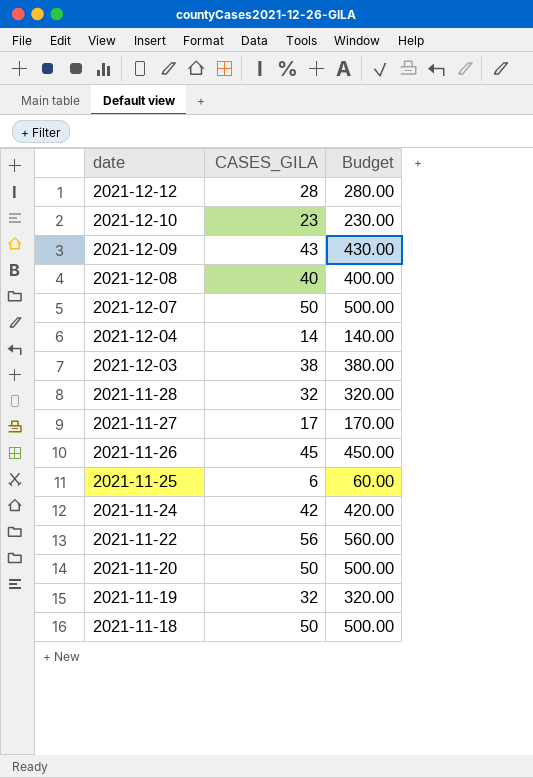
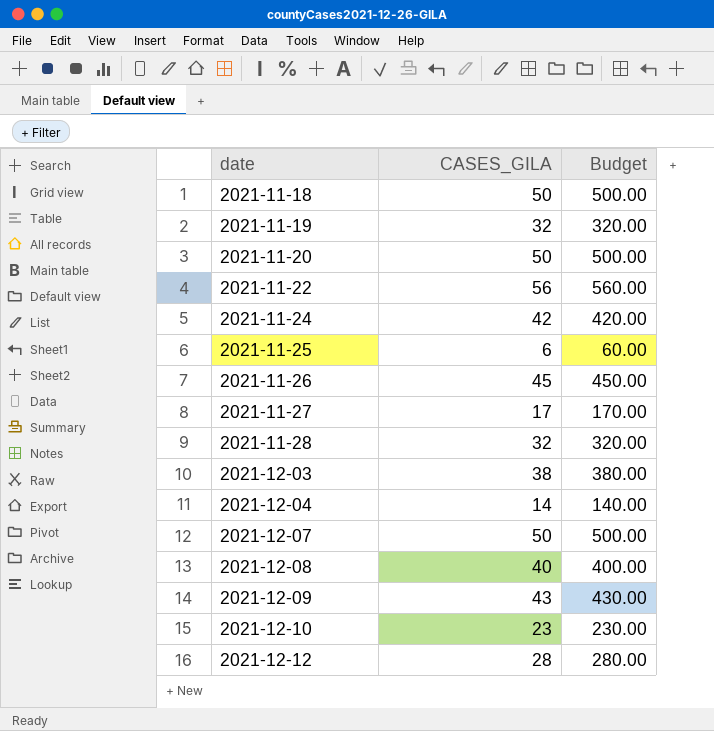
row order: date descending -> date ascending

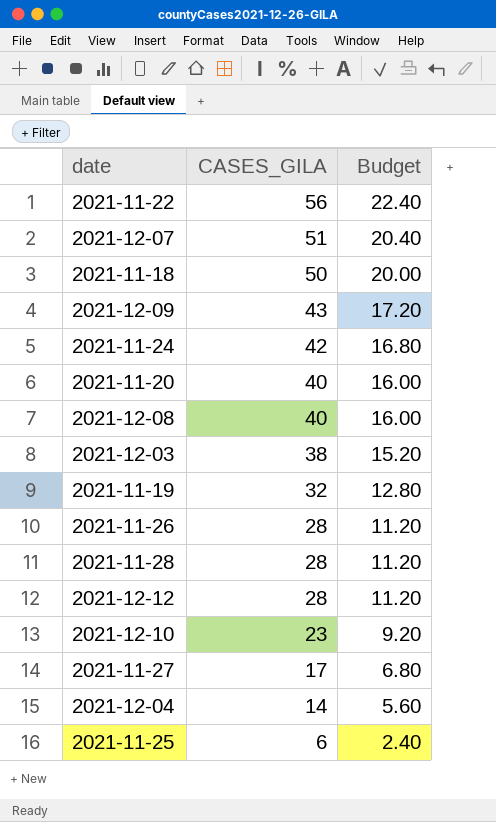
row order: date ascending -> CASES_GILA descending
column Budget | formula: [CASES_GILA] * 10 -> [CASES_GILA] * 0.4
2021-12-07 | CASES_GILA: 50 -> 51
2021-11-20 | CASES_GILA: 50 -> 40
2021-11-26 | CASES_GILA: 45 -> 28
2021-11-28 | CASES_GILA: 32 -> 28

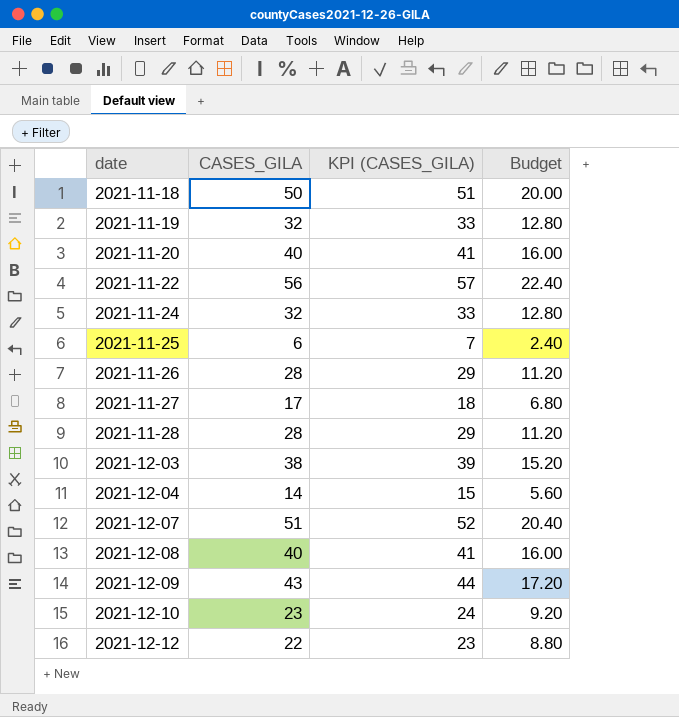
row order: CASES_GILA descending -> date ascending
column KPI (CASES_GILA) | formula: none -> [CASES_GILA] + 1
2021-11-24 | CASES_GILA: 42 -> 32
2021-11-24 | Budget: 16.80 -> 12.80
2021-12-12 | CASES_GILA: 28 -> 22
2021-12-12 | Budget: 11.20 -> 8.80

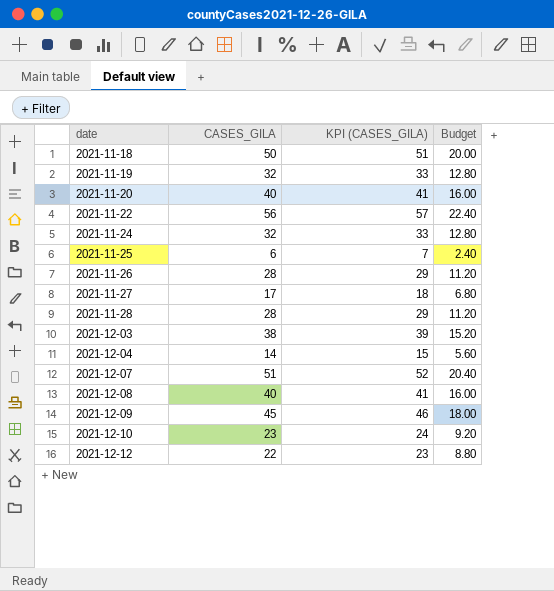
2021-12-09 | CASES_GILA: 43 -> 45
2021-12-09 | KPI (CASES_GILA): 44 -> 46
2021-12-09 | Budget: 17.20 -> 18.00

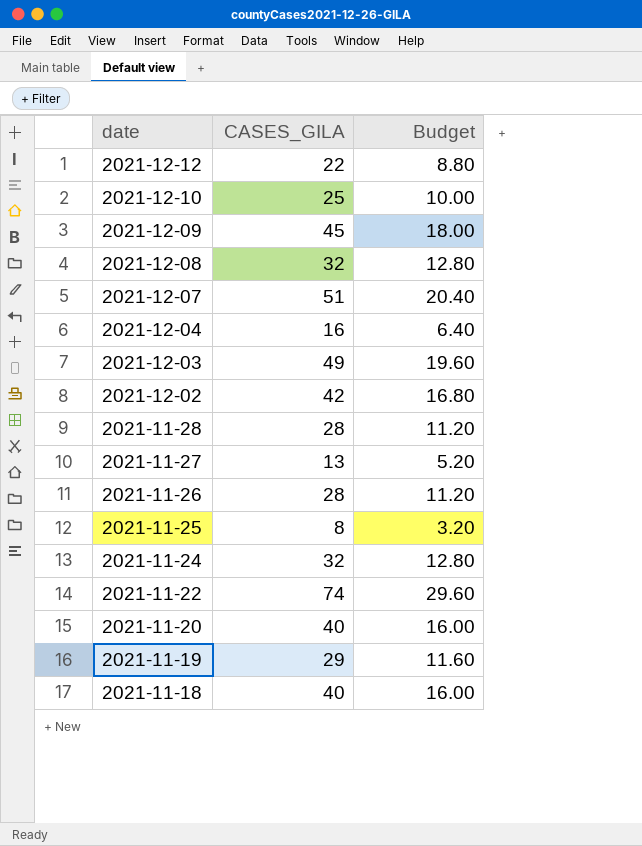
row order: date ascending -> date descending
column KPI (CASES_GILA) | formula: [CASES_GILA] + 1 -> none
2021-12-10 | CASES_GILA: 23 -> 25
2021-12-10 | Budget: 9.20 -> 10.00
2021-12-08 | CASES_GILA: 40 -> 32
2021-12-08 | Budget: 16.00 -> 12.80
2021-12-04 | CASES_GILA: 14 -> 16
2021-12-04 | Budget: 5.60 -> 6.40
2021-12-03 | CASES_GILA: 38 -> 49
2021-12-03 | Budget: 15.20 -> 19.60
row 2021-12-02: none -> 42 | 16.80
2021-11-27 | CASES_GILA: 17 -> 13
2021-11-27 | Budget: 6.80 -> 5.20
2021-11-25 | CASES_GILA: 6 -> 8
2021-11-25 | Budget: 2.40 -> 3.20
2021-11-22 | CASES_GILA: 56 -> 74
2021-11-22 | Budget: 22.40 -> 29.60
2021-11-19 | CASES_GILA: 32 -> 29
2021-11-19 | Budget: 12.80 -> 11.60
2021-11-18 | CASES_GILA: 50 -> 40
2021-11-18 | Budget: 20.00 -> 16.00

